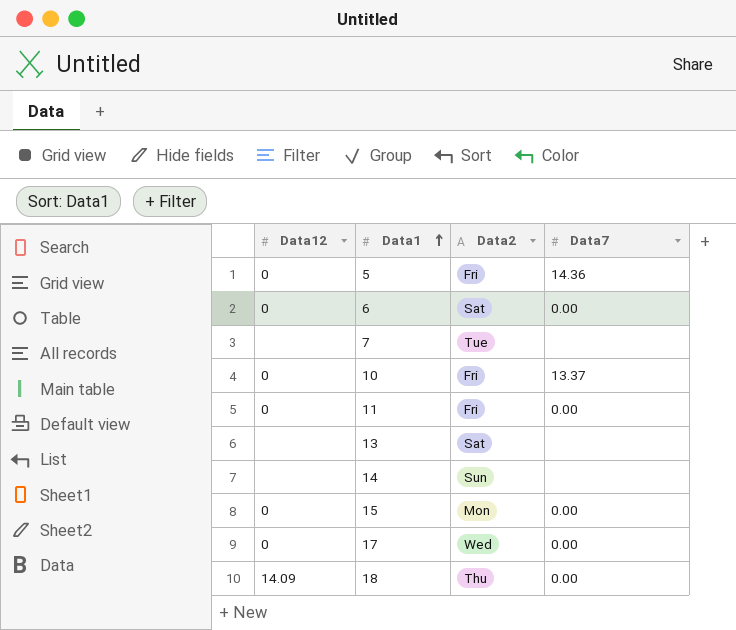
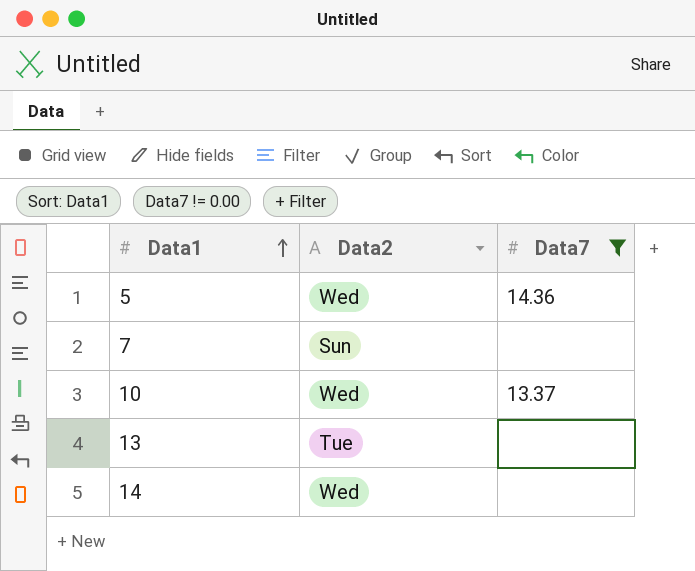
filter: none -> Data7 != 0.00
column Data12 | position: 1 -> none
5 | Data2: Fri -> Wed
7 | Data2: Tue -> Sun
10 | Data2: Fri -> Wed
13 | Data2: Sat -> Tue
14 | Data2: Sun -> Wed

